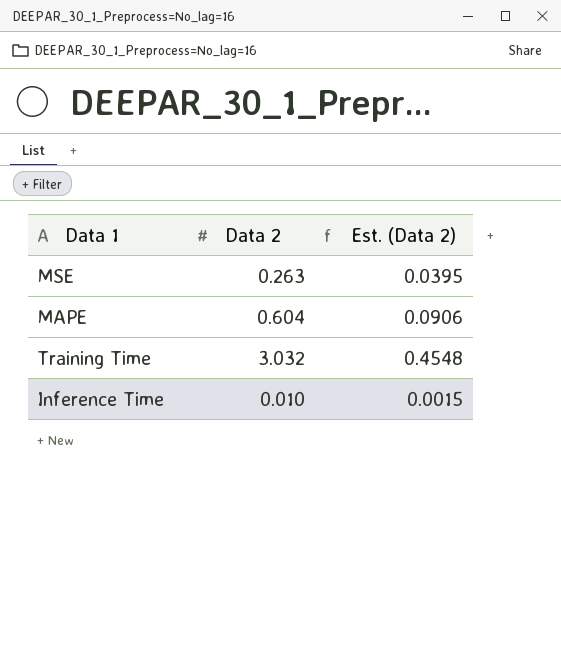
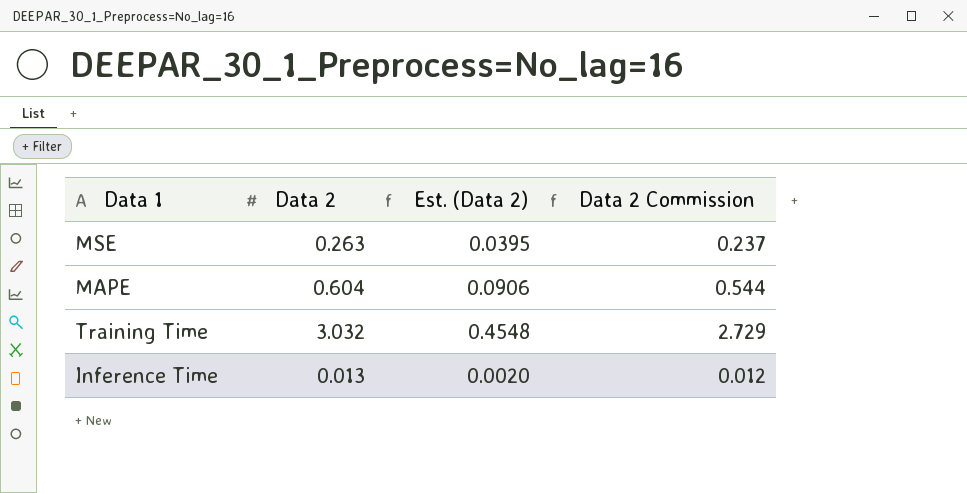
column Data 2 Commission | formula: none -> [Data 2] * 0.9
Inference Time | Data 2: 0.010 -> 0.013
Inference Time | Est. (Data 2): 0.0015 -> 0.0020

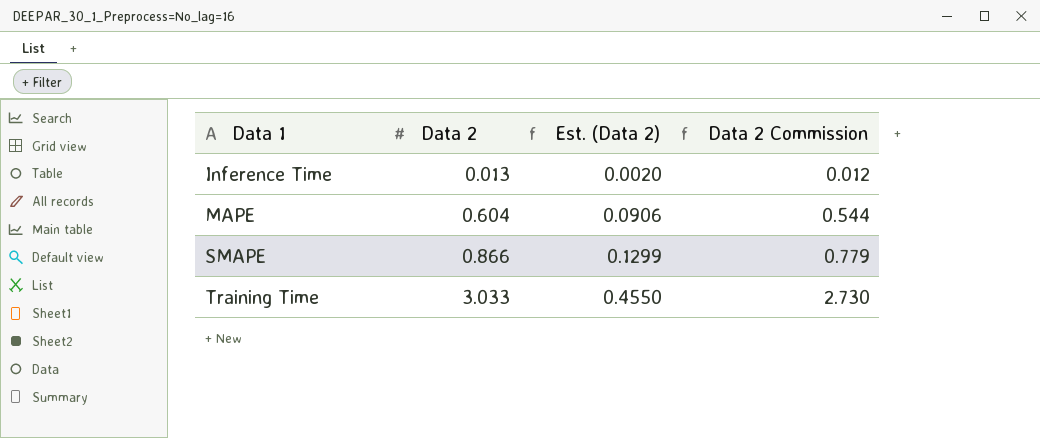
row order: none -> Data 1 ascending
row MSE: 0.263 | 0.0395 | 0.237 -> none
row SMAPE: none -> 0.866 | 0.1299 | 0.779
Training Time | Data 2: 3.032 -> 3.033
Training Time | Est. (Data 2): 0.4548 -> 0.4550
Training Time | Data 2 Commission: 2.729 -> 2.730

